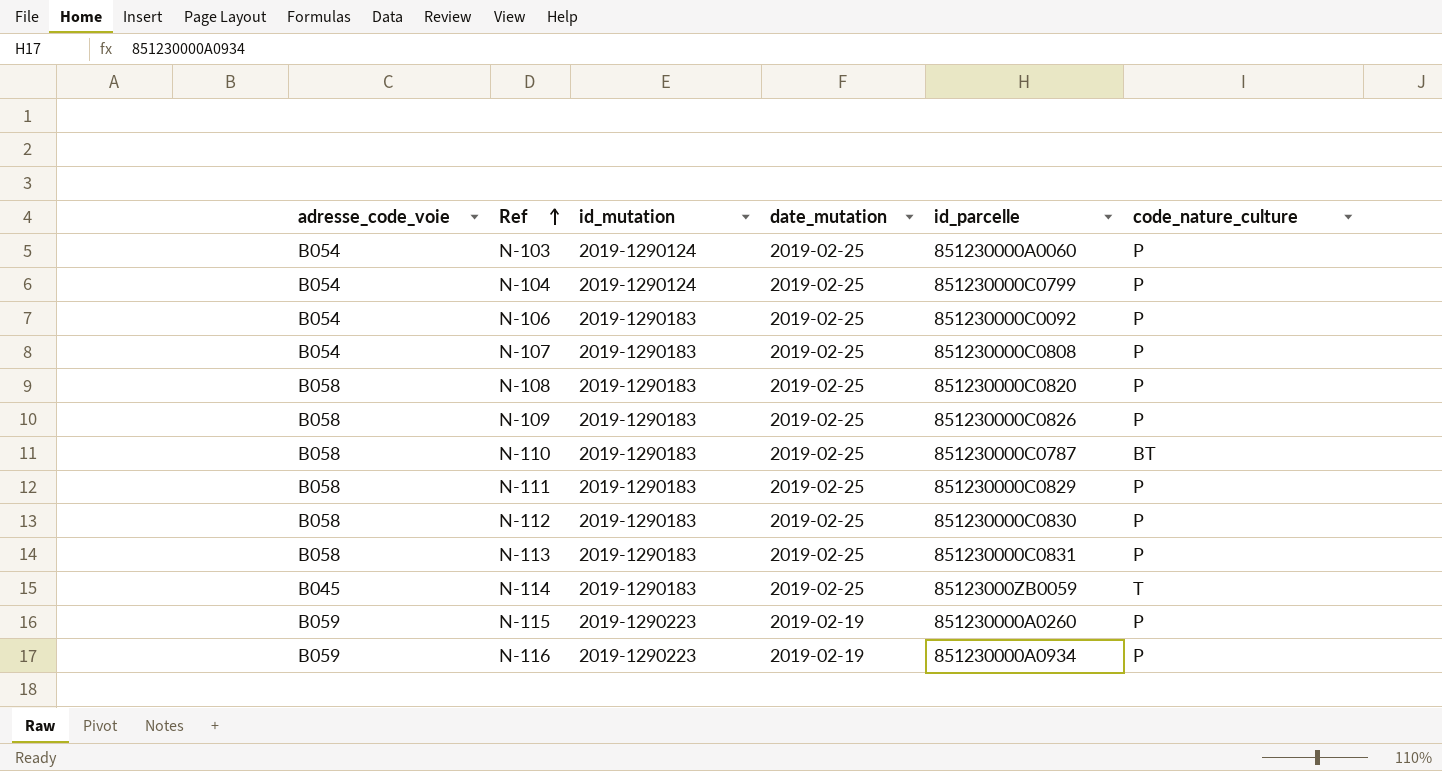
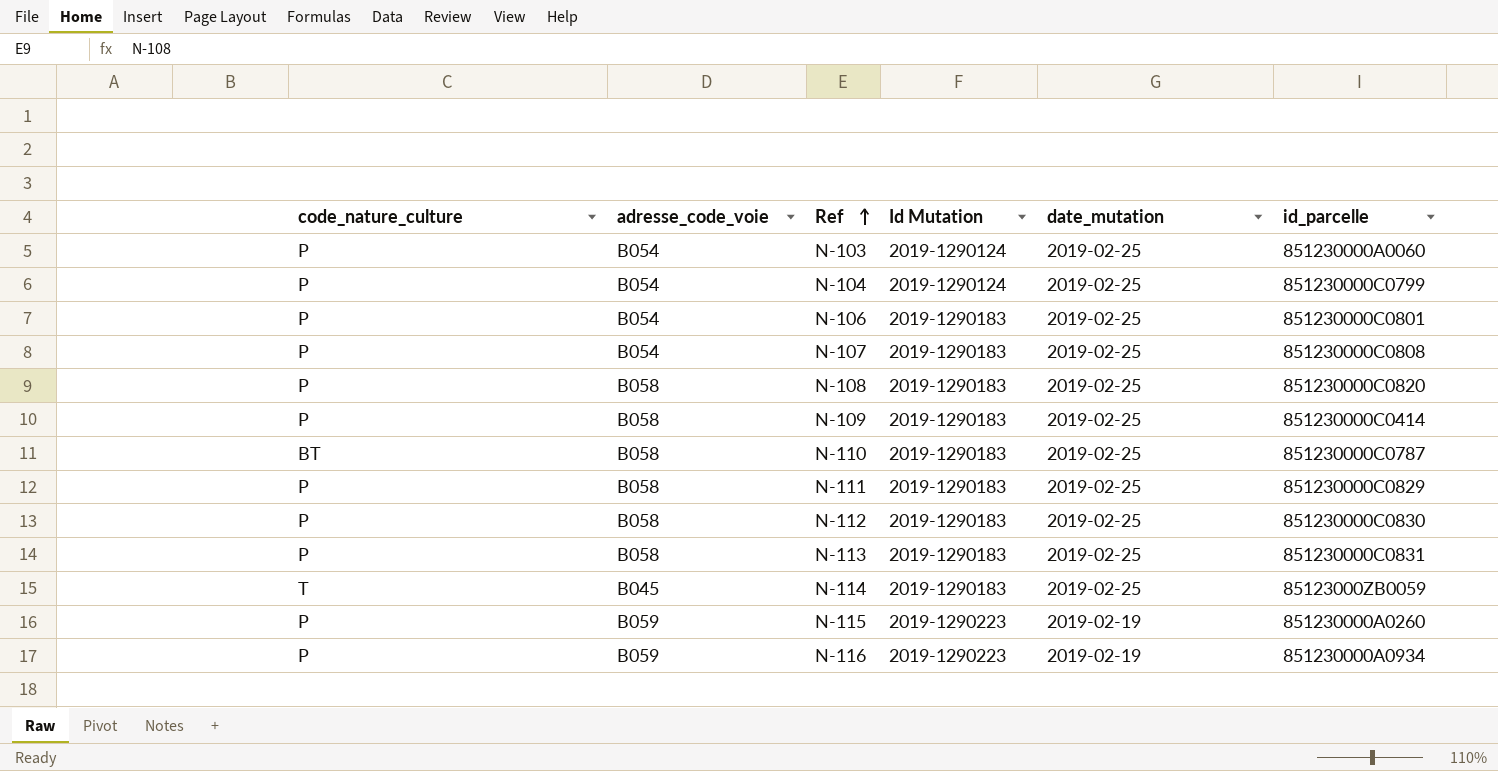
column code_nature_culture | position: 6 -> 1
column name: id_mutation -> Id Mutation
N-106 | id_parcelle: 851230000C0092 -> 851230000C0801
N-109 | id_parcelle: 851230000C0826 -> 851230000C0414

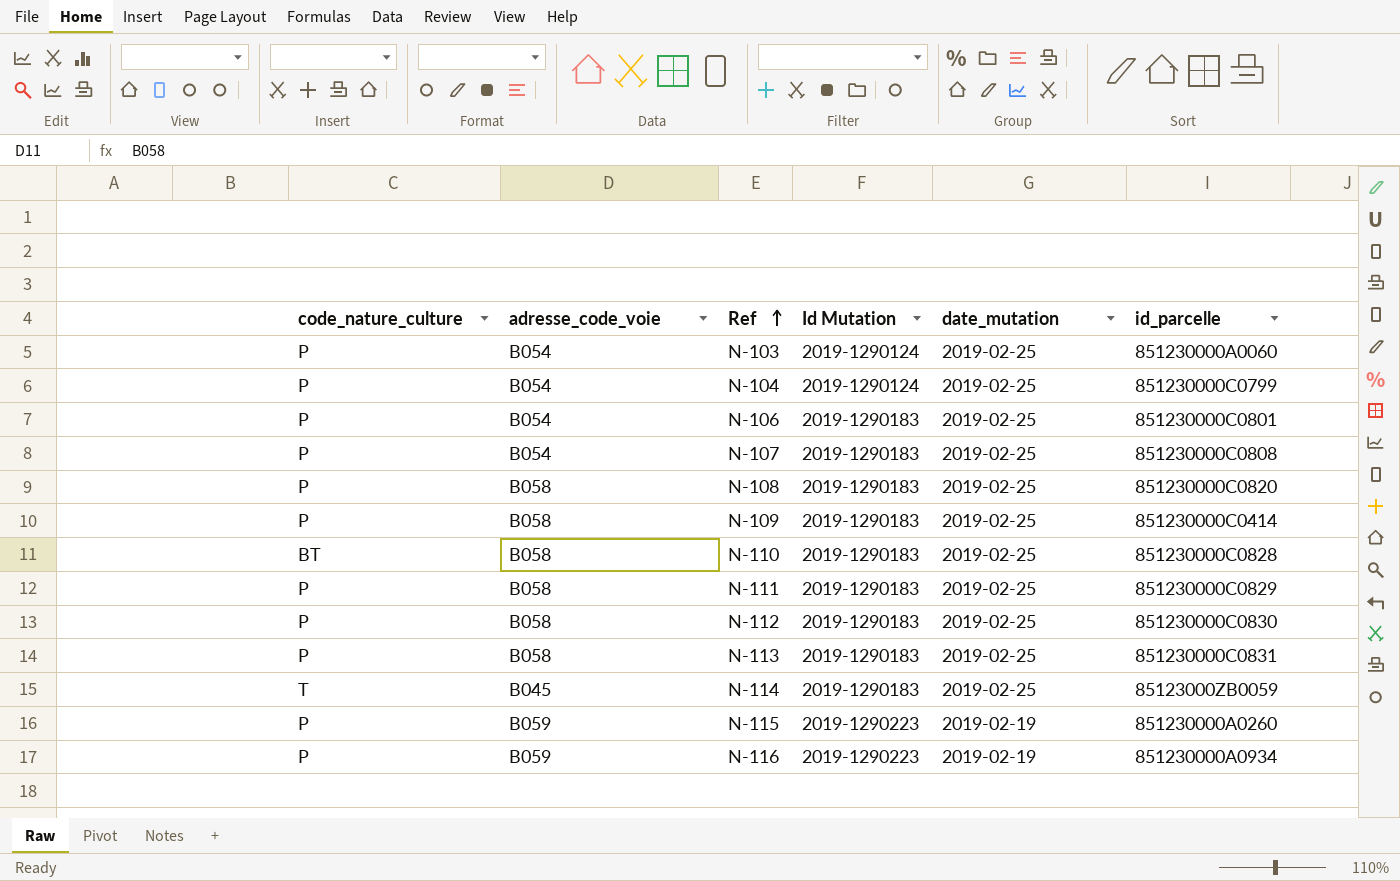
N-110 | id_parcelle: 851230000C0787 -> 851230000C0828

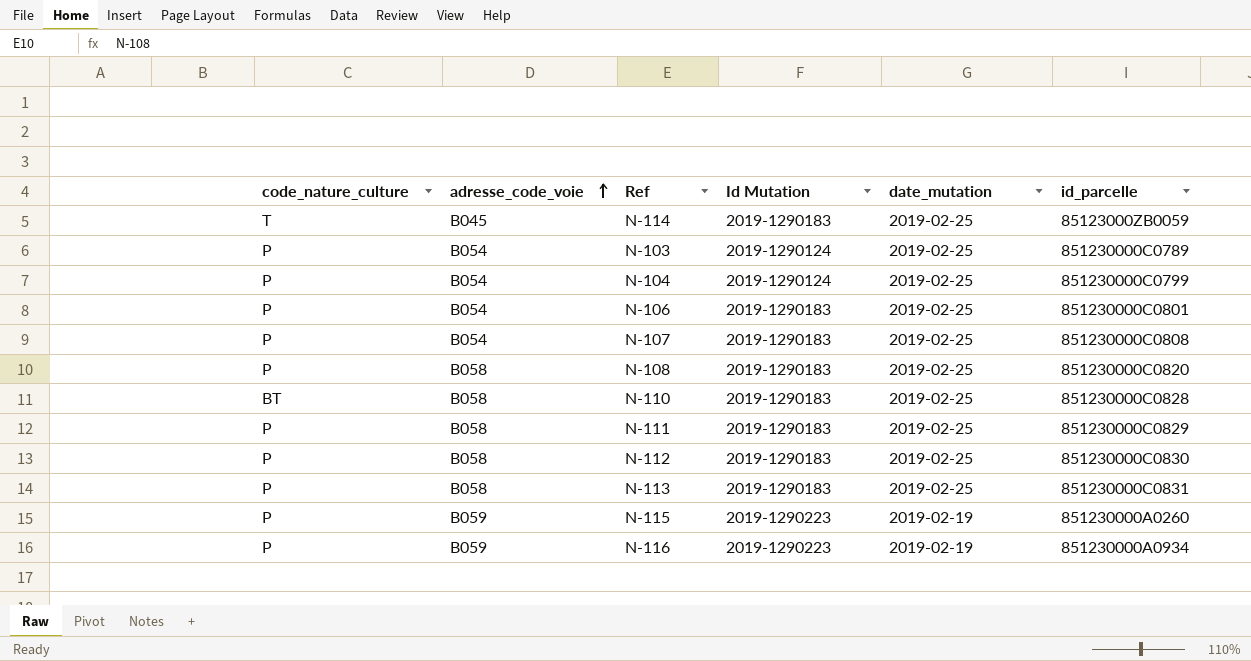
row order: Ref ascending -> adresse_code_voie ascending
row N-109: P | B058 | 2019-1290183 | 2019-02-25 | 851230000C0414 -> none
N-103 | id_parcelle: 851230000A0060 -> 851230000C0789

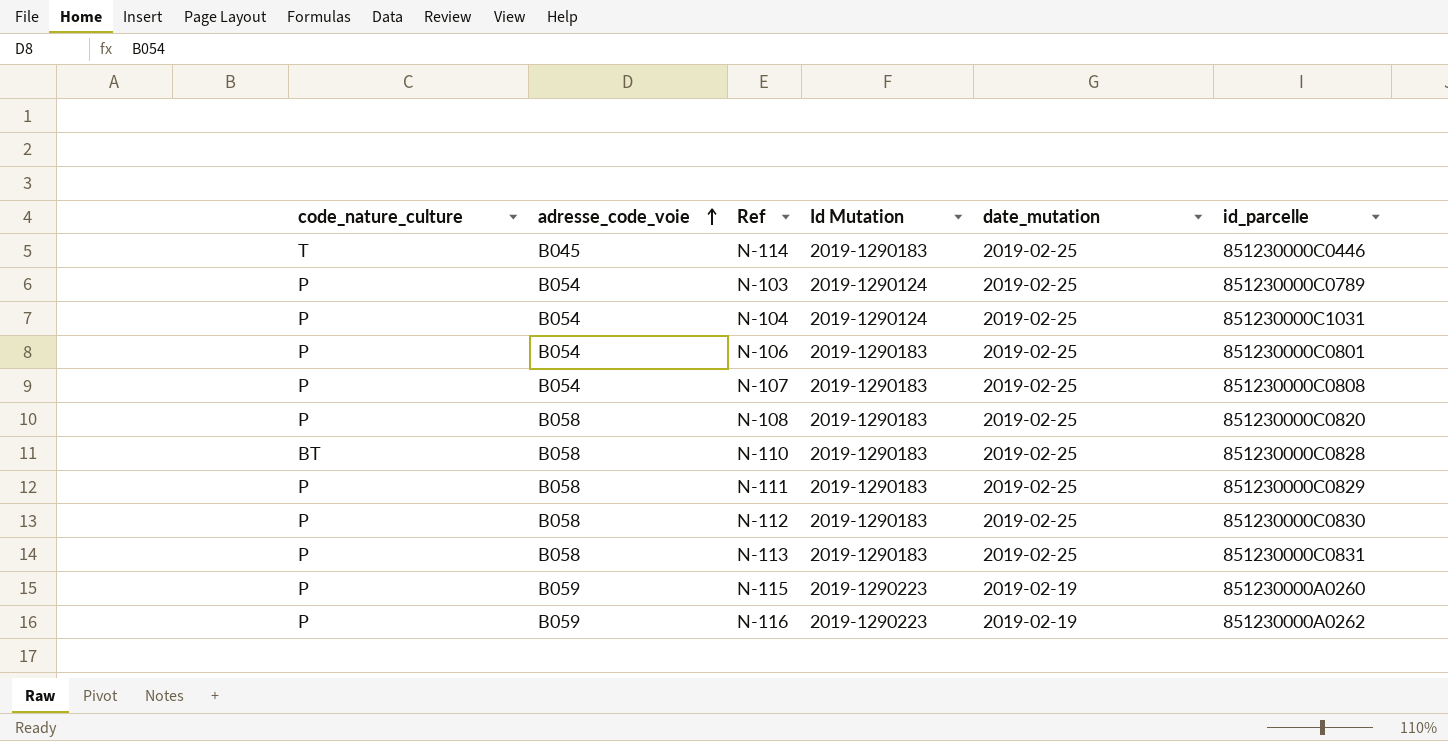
N-114 | id_parcelle: 85123000ZB0059 -> 851230000C0446
N-104 | id_parcelle: 851230000C0799 -> 851230000C1031
N-116 | id_parcelle: 851230000A0934 -> 851230000A0262

